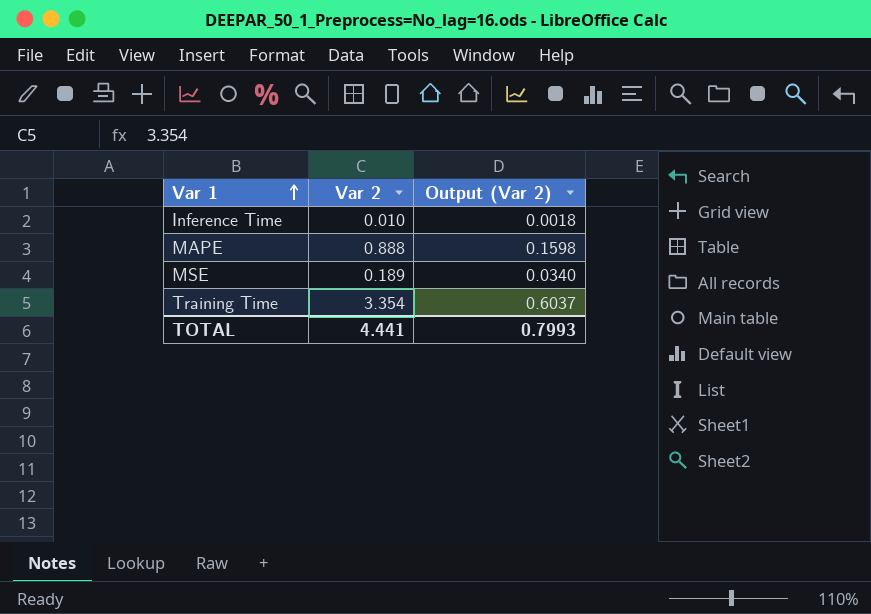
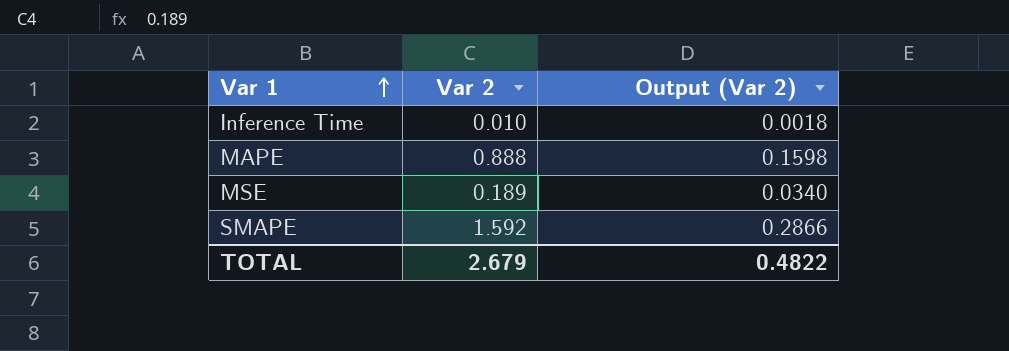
row Training Time: 3.354 | 0.6037 -> none
row SMAPE: none -> 1.592 | 0.2866
TOTAL | Var 2: 4.441 -> 2.679
TOTAL | Output (Var 2): 0.7993 -> 0.4822

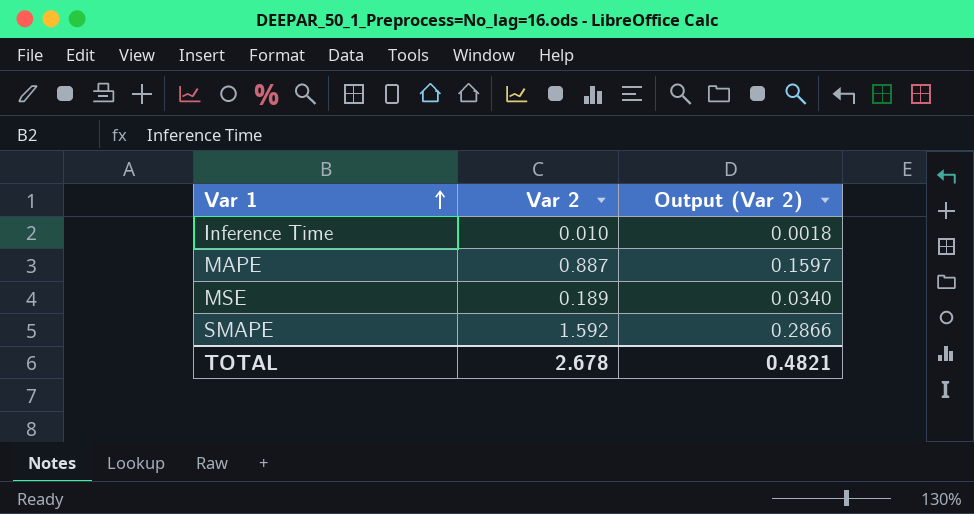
MAPE | Var 2: 0.888 -> 0.887
MAPE | Output (Var 2): 0.1598 -> 0.1597
TOTAL | Var 2: 2.679 -> 2.678
TOTAL | Output (Var 2): 0.4822 -> 0.4821

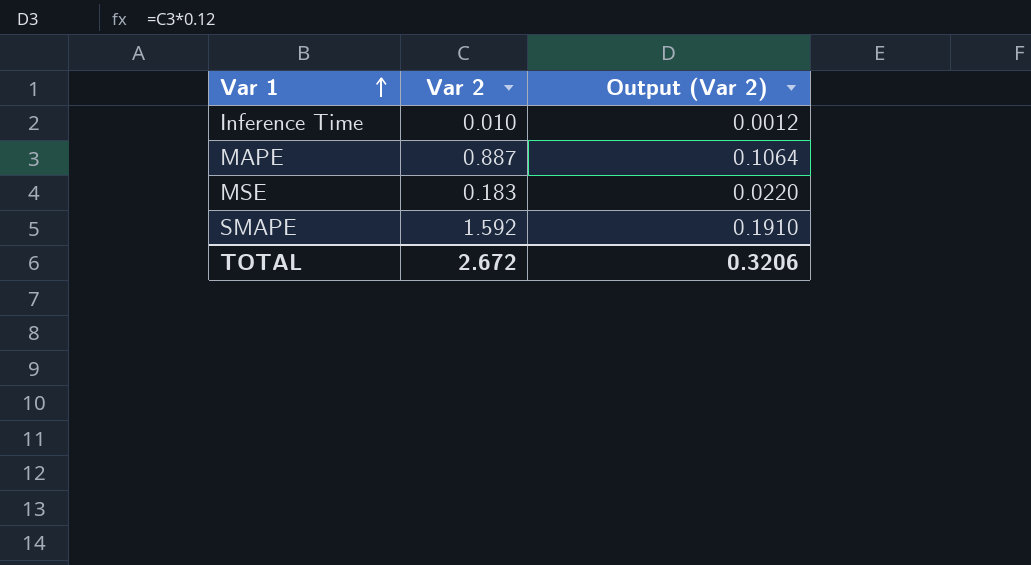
column Output (Var 2) | formula: [Var 2] * 0.18 -> [Var 2] * 0.12
MSE | Var 2: 0.189 -> 0.183
TOTAL | Var 2: 2.678 -> 2.672
TOTAL | Output (Var 2): 0.4821 -> 0.3206

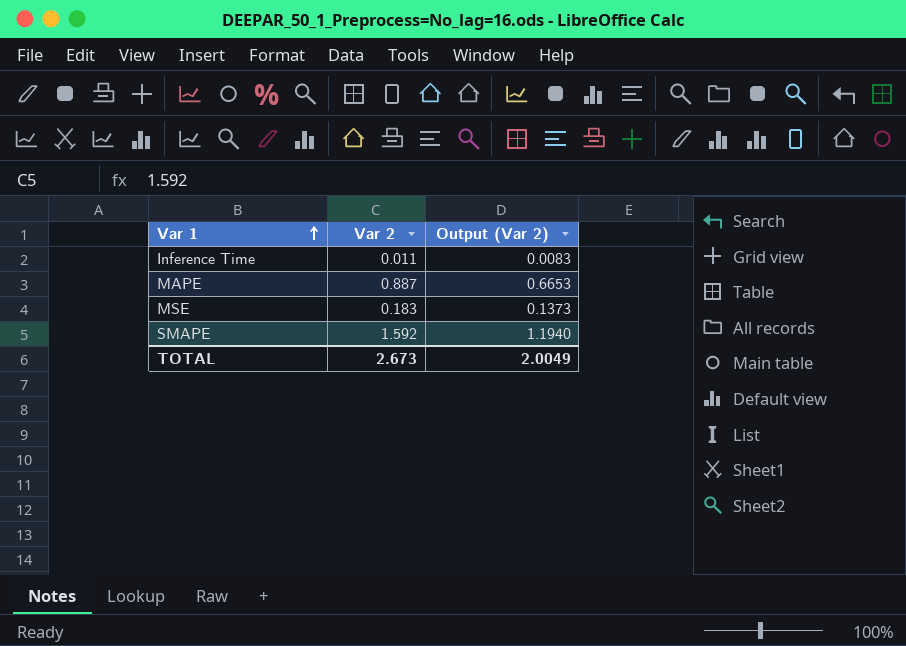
column Output (Var 2) | formula: [Var 2] * 0.12 -> [Var 2] * 0.75
Inference Time | Var 2: 0.010 -> 0.011
TOTAL | Var 2: 2.672 -> 2.673
TOTAL | Output (Var 2): 0.3206 -> 2.0049

